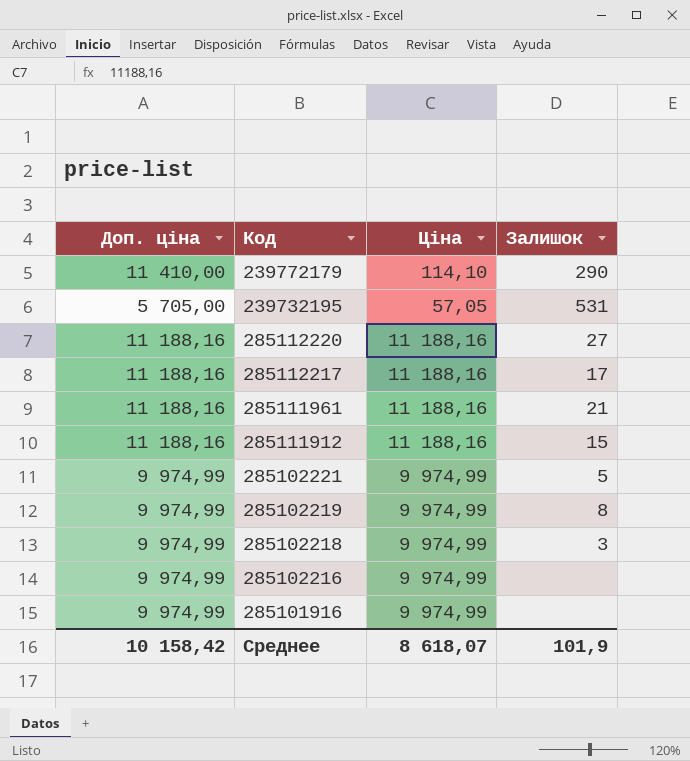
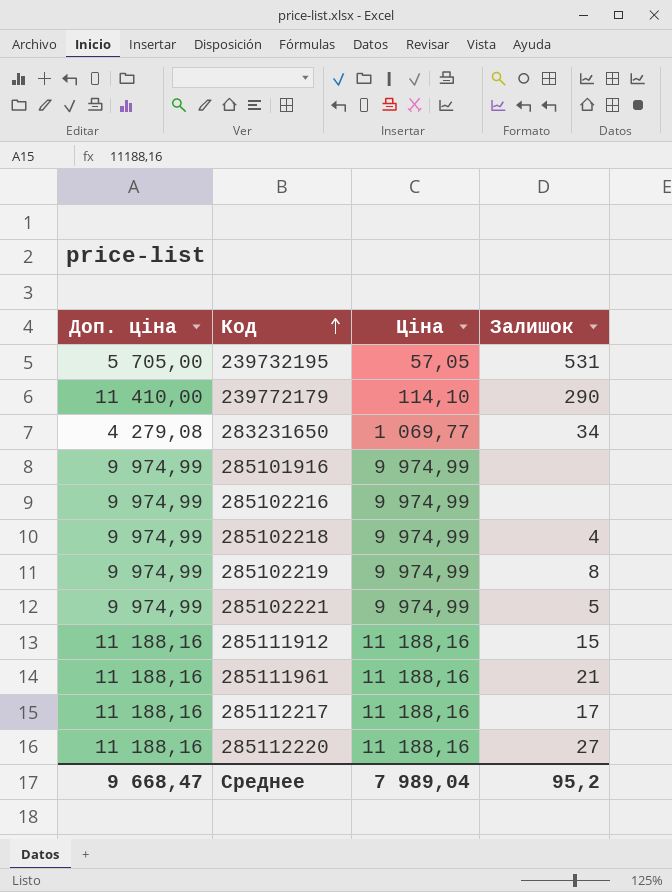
row order: none -> Код ascending
row 283231650: none -> 4 279,08 | 1 069,77 | 34
285102218 | Залишок: 3 -> 4
Среднее | Доп. ціна: 10 158,42 -> 9 668,47
Среднее | Ціна: 8 618,07 -> 7 989,04
Среднее | Залишок: 101,9 -> 95,2

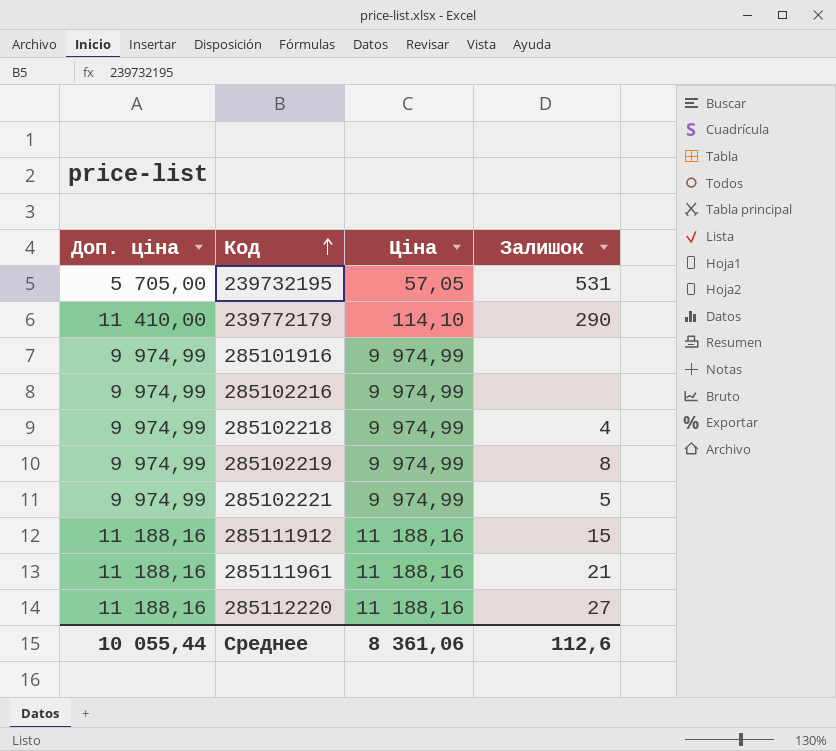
row 283231650: 4 279,08 | 1 069,77 | 34 -> none
row 285112217: 11 188,16 | 11 188,16 | 17 -> none
Среднее | Доп. ціна: 9 668,47 -> 10 055,44
Среднее | Ціна: 7 989,04 -> 8 361,06
Среднее | Залишок: 95,2 -> 112,6

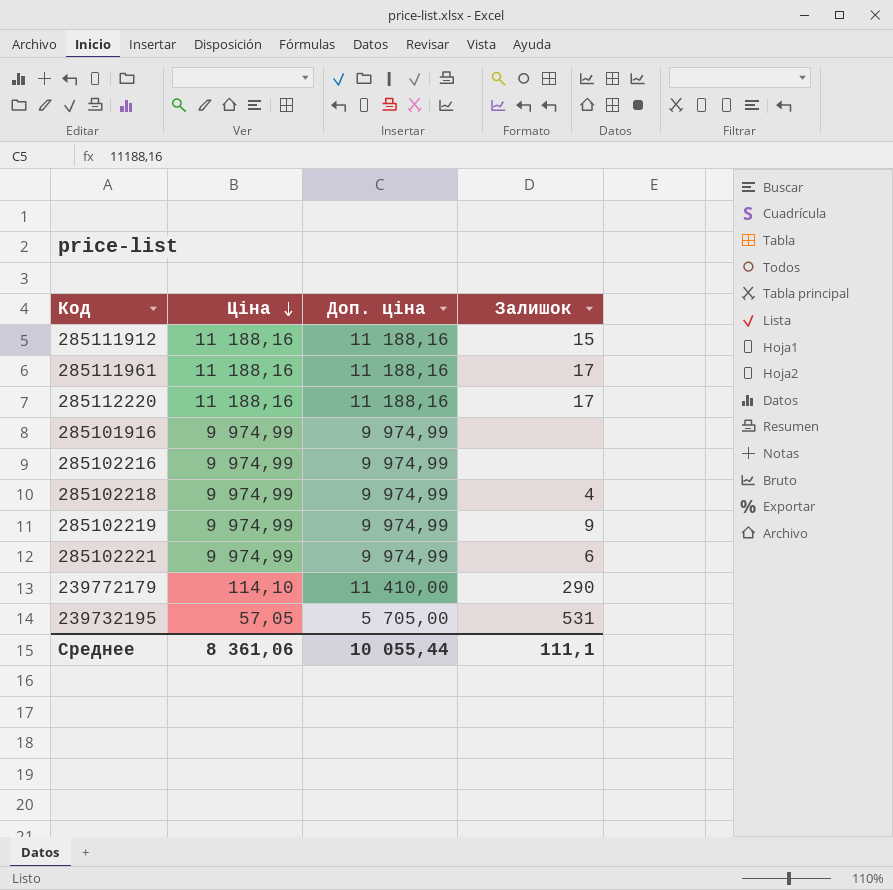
row order: Код ascending -> Ціна descending
column Доп. ціна | position: 1 -> 3
285111961 | Залишок: 21 -> 17
285112220 | Залишок: 27 -> 17
285102219 | Залишок: 8 -> 9
285102221 | Залишок: 5 -> 6
Среднее | Залишок: 112,6 -> 111,1

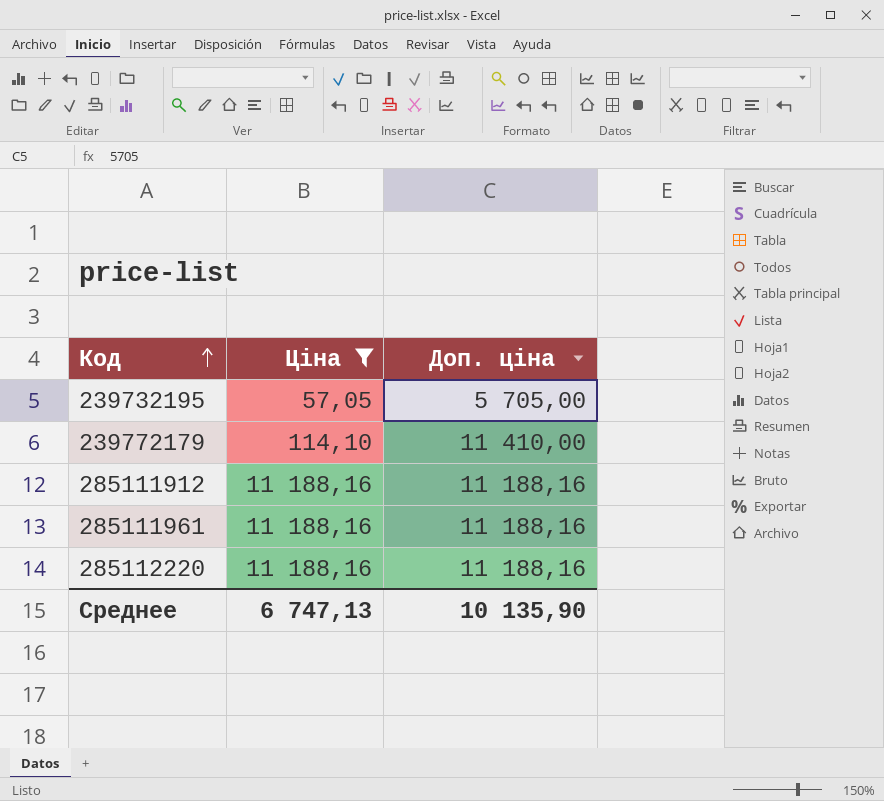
filter: none -> Ціна != 9 974,99
row order: Ціна descending -> Код ascending
column Залишок | position: 4 -> none
Среднее | Ціна: 8 361,06 -> 6 747,13
Среднее | Доп. ціна: 10 055,44 -> 10 135,90

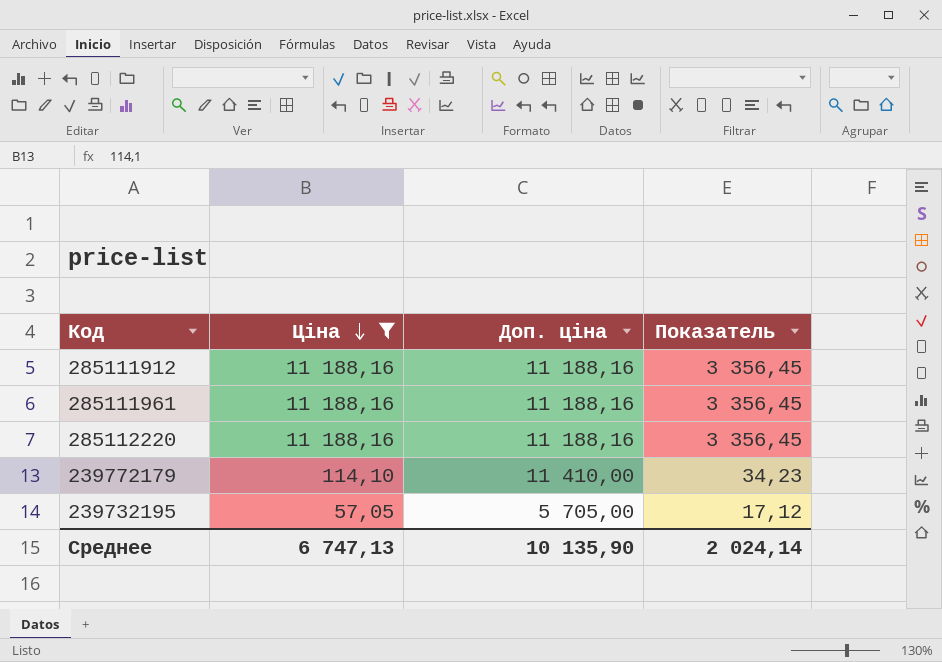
row order: Код ascending -> Ціна descending
column Показатель | formula: none -> [Ціна] * 0,3

